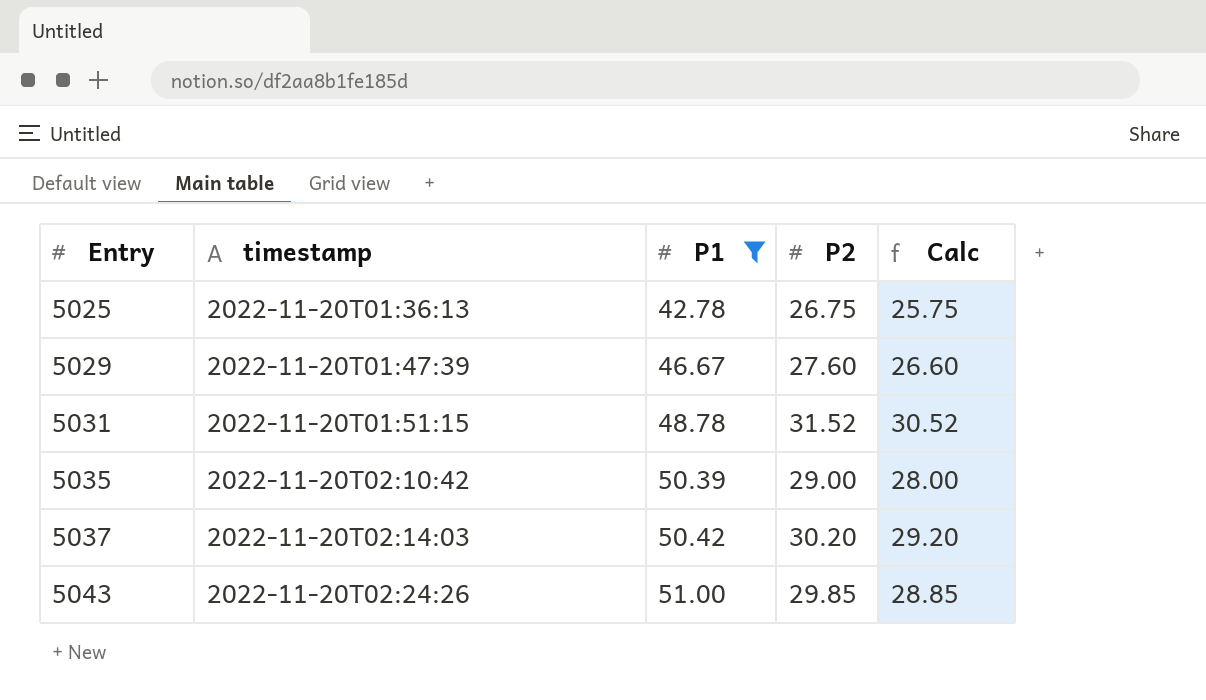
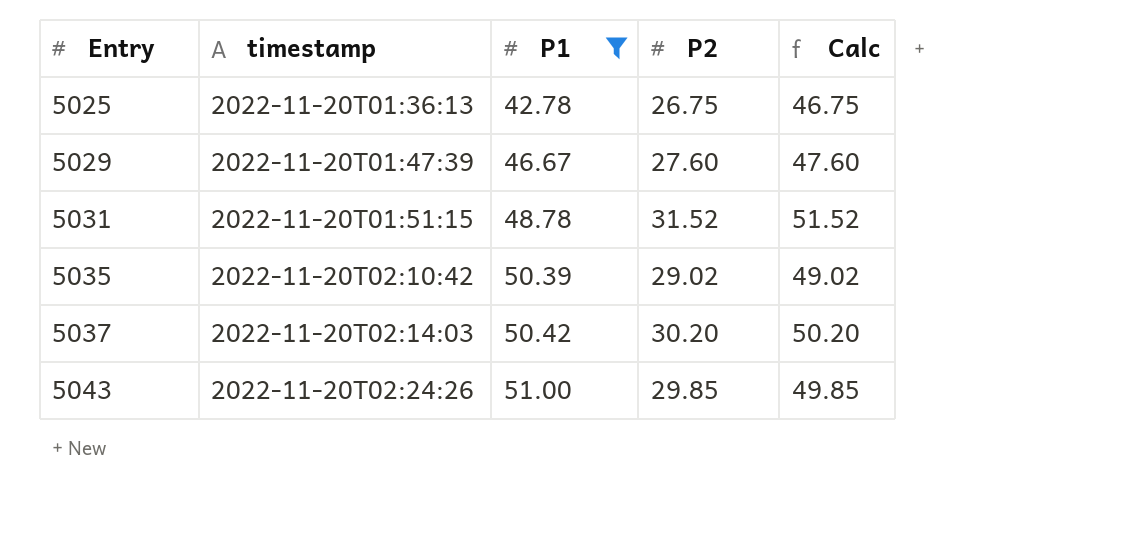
column Calc | formula: [P2] - 1 -> [P2] + 20
5035 | P2: 29.00 -> 29.02

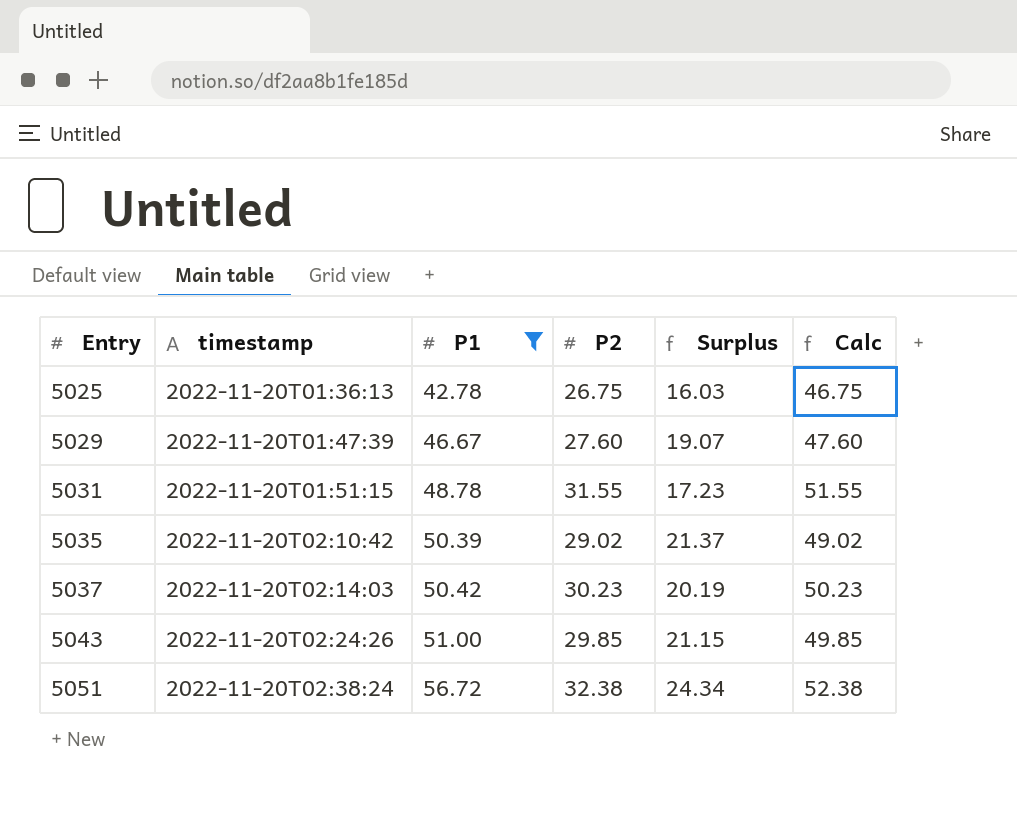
column Surplus | formula: none -> [P1] - [P2]
5031 | P2: 31.52 -> 31.55
5031 | Calc: 51.52 -> 51.55
5037 | P2: 30.20 -> 30.23
5037 | Calc: 50.20 -> 50.23
row 5051: none -> 2022-11-20T02:38:24 | 56.72 | 32.38 | 24.34 | 52.38

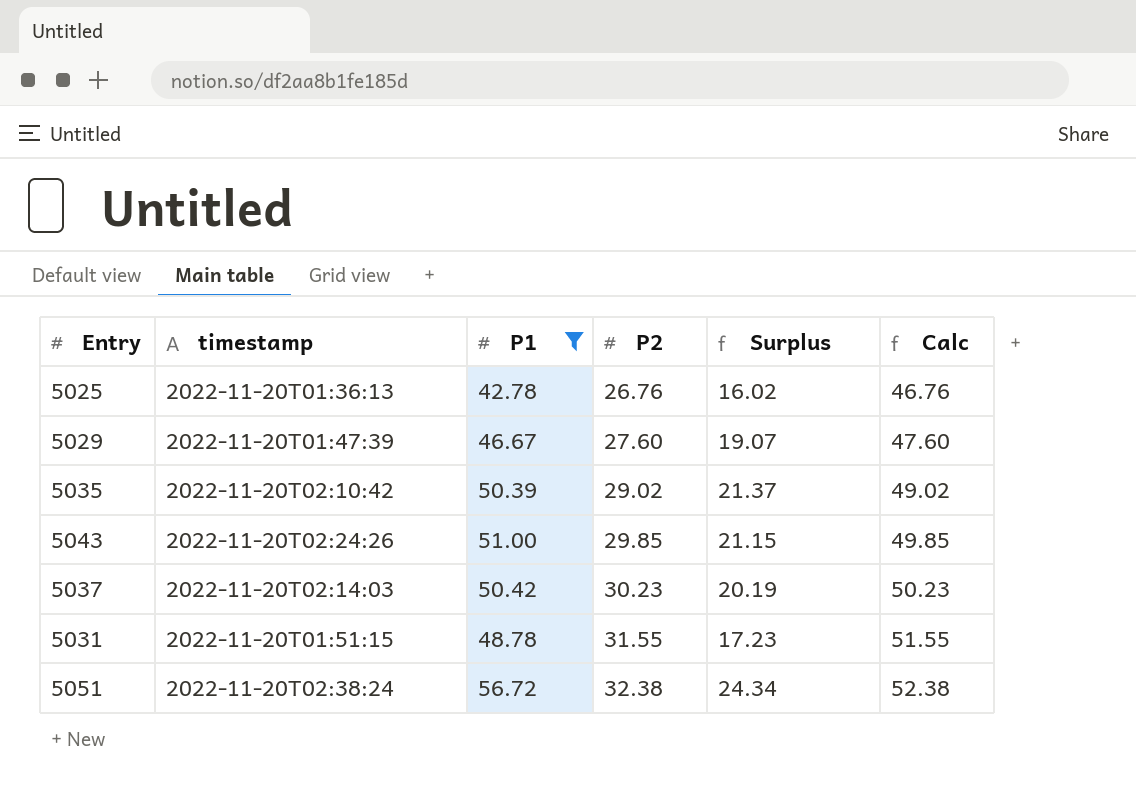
row order: Entry ascending -> P2 ascending
5025 | P2: 26.75 -> 26.76
5025 | Surplus: 16.03 -> 16.02
5025 | Calc: 46.75 -> 46.76

